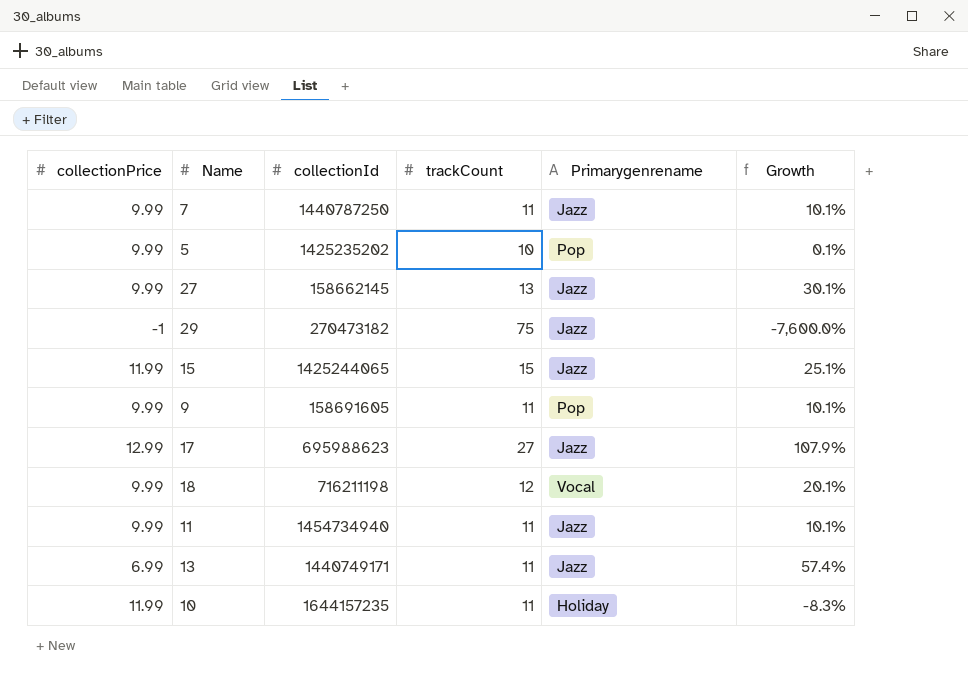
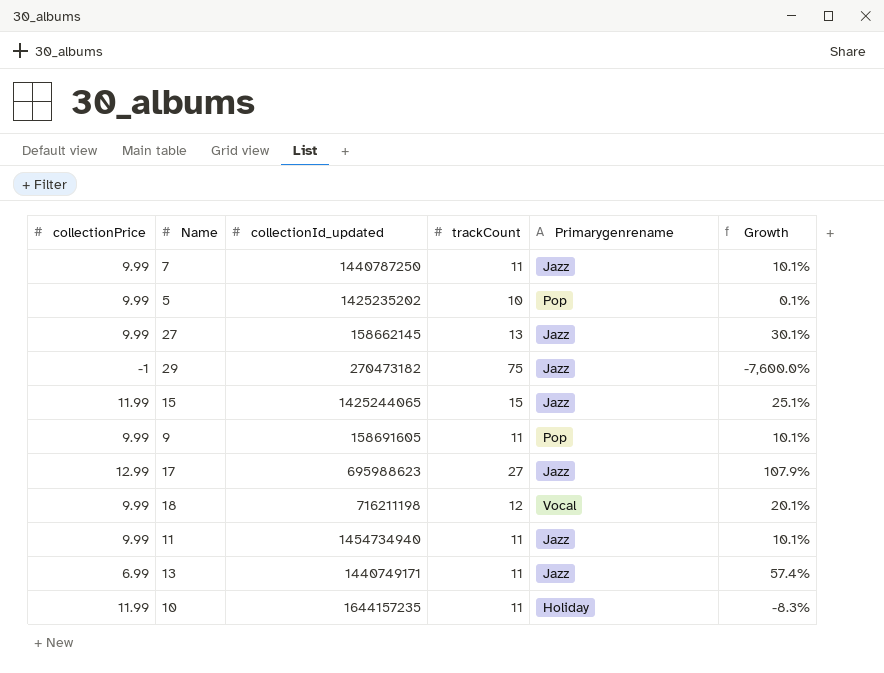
column name: collectionId -> collectionId_updated

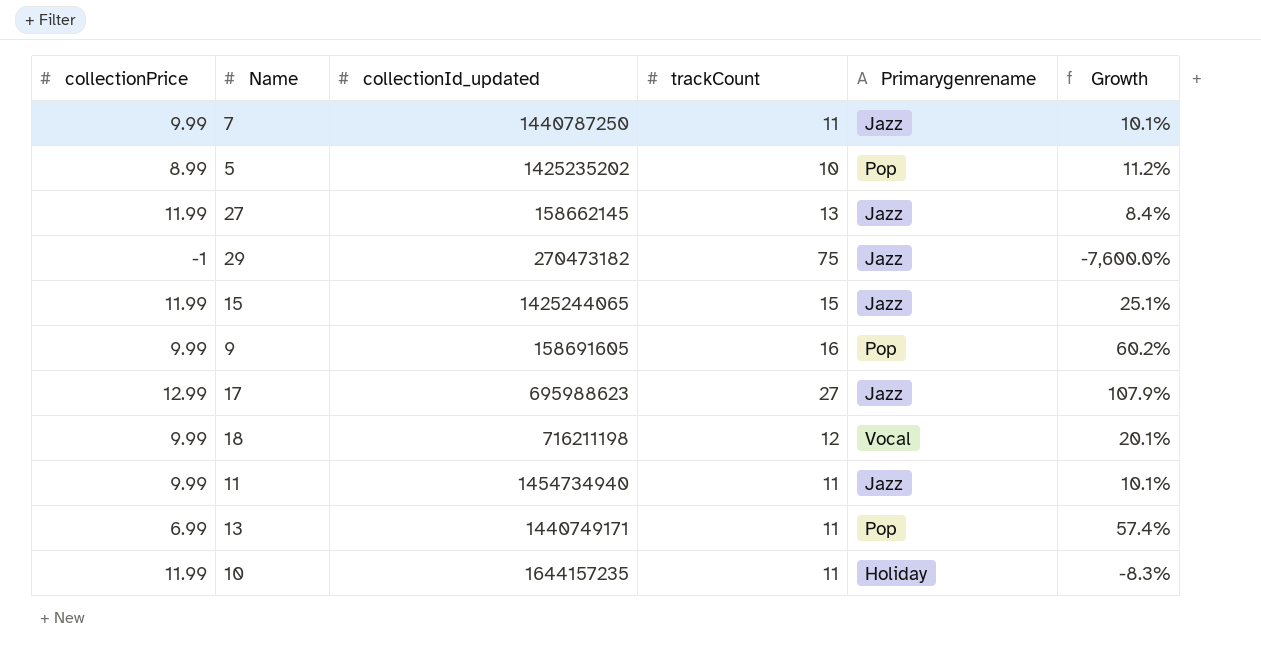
5 | collectionPrice: 9.99 -> 8.99
5 | Growth: 0.1% -> 11.2%
27 | collectionPrice: 9.99 -> 11.99
27 | Growth: 30.1% -> 8.4%
9 | trackCount: 11 -> 16
9 | Growth: 10.1% -> 60.2%
13 | Primarygenrename: Jazz -> Pop

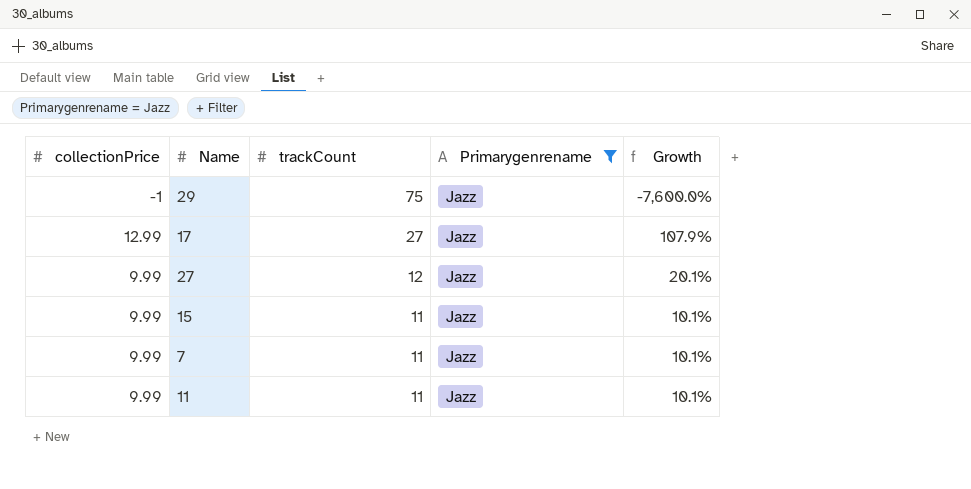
filter: none -> Primarygenrename = Jazz
row order: none -> trackCount descending
column collectionId_updated | position: 3 -> none
27 | collectionPrice: 11.99 -> 9.99
27 | trackCount: 13 -> 12
27 | Growth: 8.4% -> 20.1%
15 | collectionPrice: 11.99 -> 9.99
15 | trackCount: 15 -> 11
15 | Growth: 25.1% -> 10.1%

